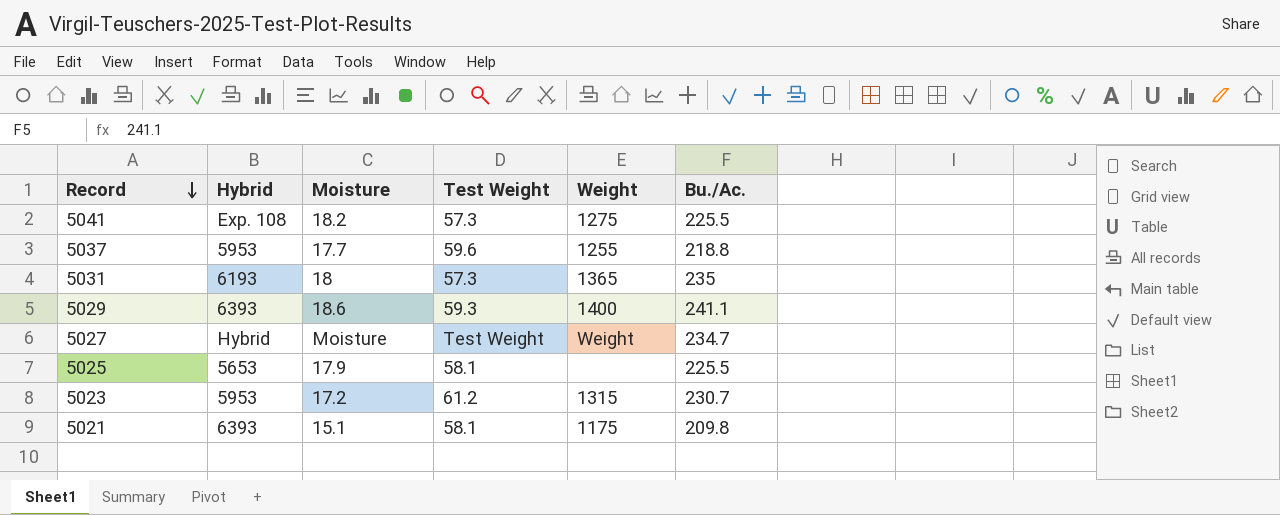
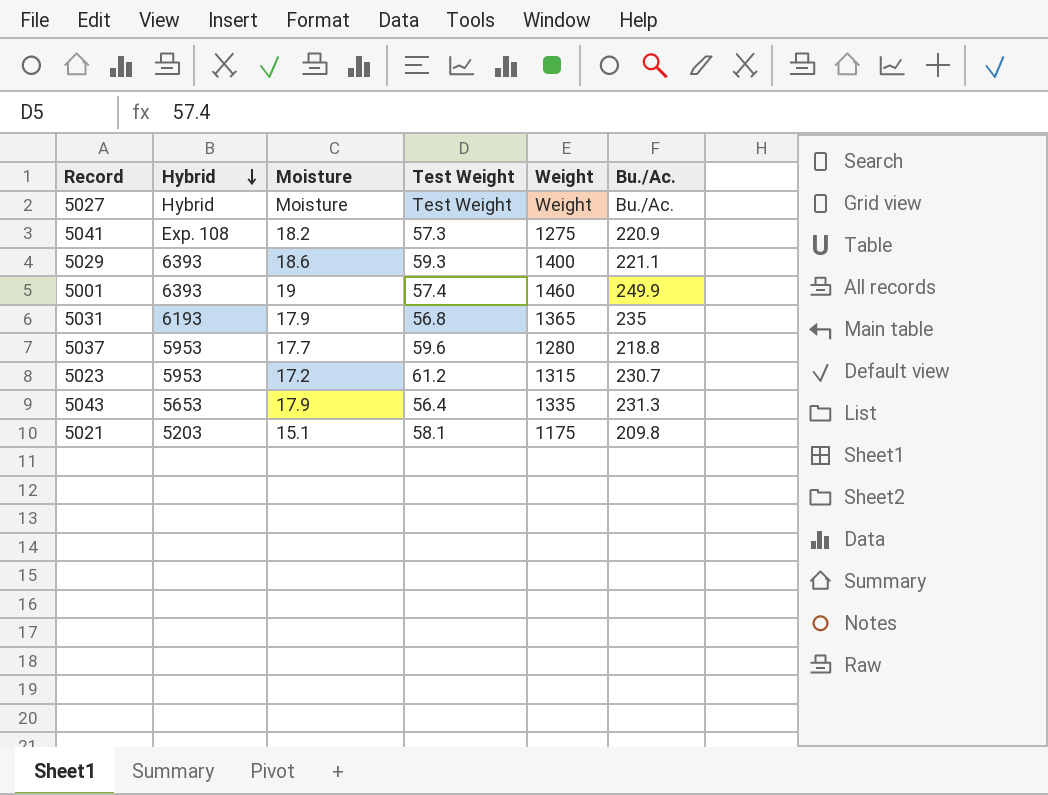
row order: Record descending -> Hybrid descending
row 5025: 5653 | 17.9 | 58.1 | none | 225.5 -> none
5027 | Bu./Ac.: 234.7 -> Bu./Ac.
5041 | Bu./Ac.: 225.5 -> 220.9
5029 | Bu./Ac.: 241.1 -> 221.1
row 5001: none -> 6393 | 19 | 57.4 | 1460 | 249.9
5031 | Moisture: 18 -> 17.9
5031 | Test Weight: 57.3 -> 56.8
5037 | Weight: 1255 -> 1280
row 5043: none -> 5653 | 17.9 | 56.4 | 1335 | 231.3
5021 | Hybrid: 6393 -> 5203

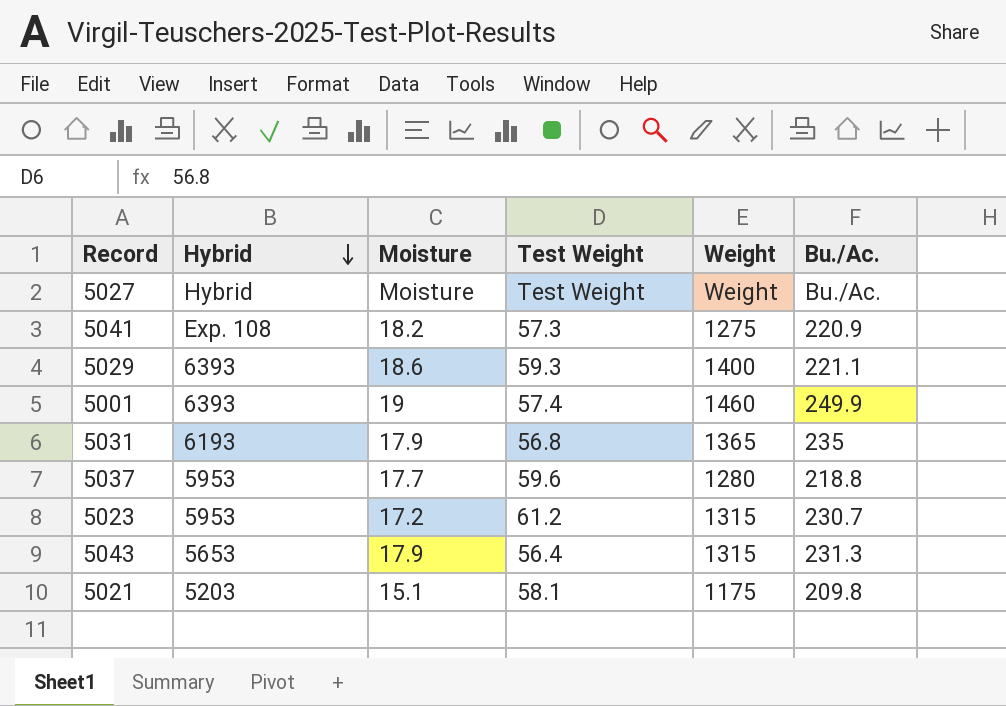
5043 | Weight: 1335 -> 1315

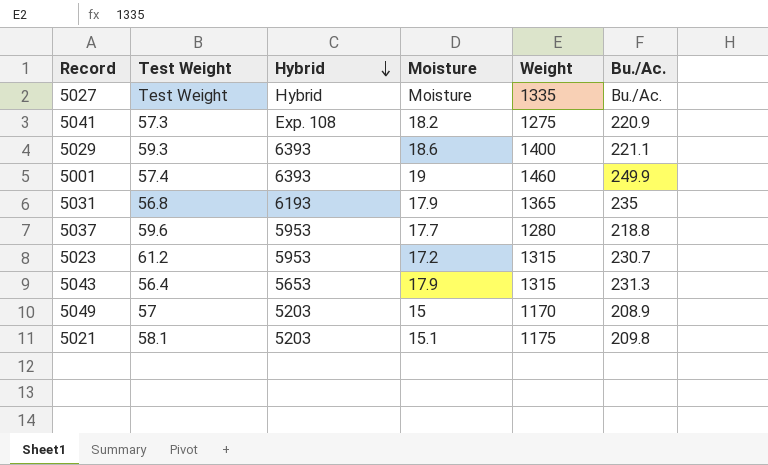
column Test Weight | position: 4 -> 2
5027 | Weight: Weight -> 1335
row 5049: none -> 57 | 5203 | 15 | 1170 | 208.9

